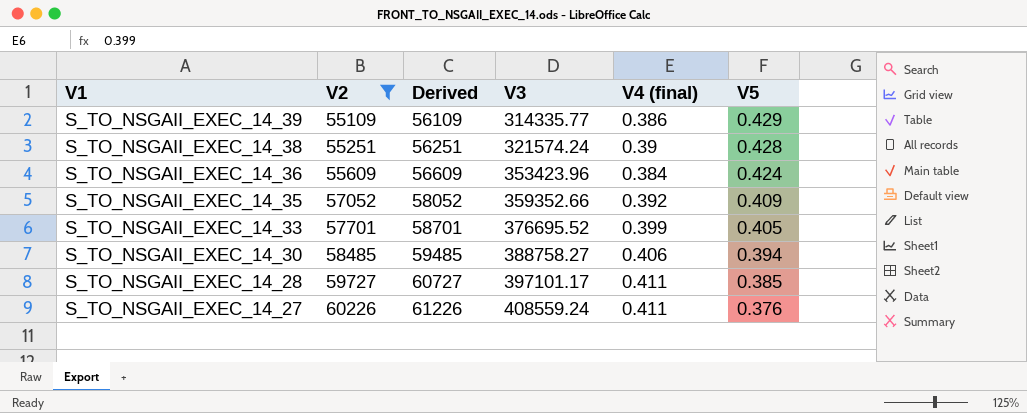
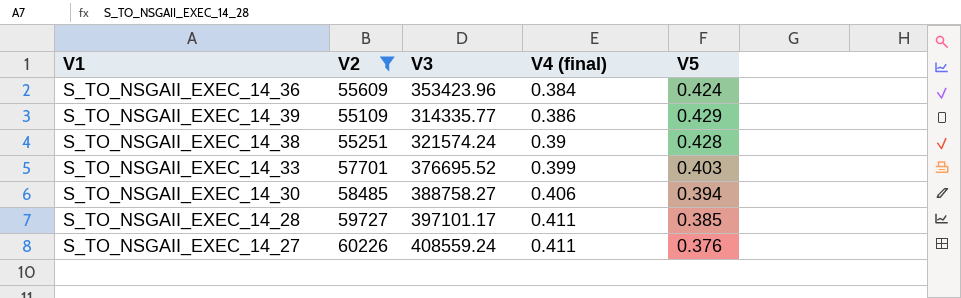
row order: V1 descending -> V4 (final) ascending
column Derived | formula: [V2] + 1000 -> none
row S_TO_NSGAII_EXEC_14_35: 57052 | 58052 | 359352.66 | 0.392 | 0.409 -> none
S_TO_NSGAII_EXEC_14_33 | V5: 0.405 -> 0.403

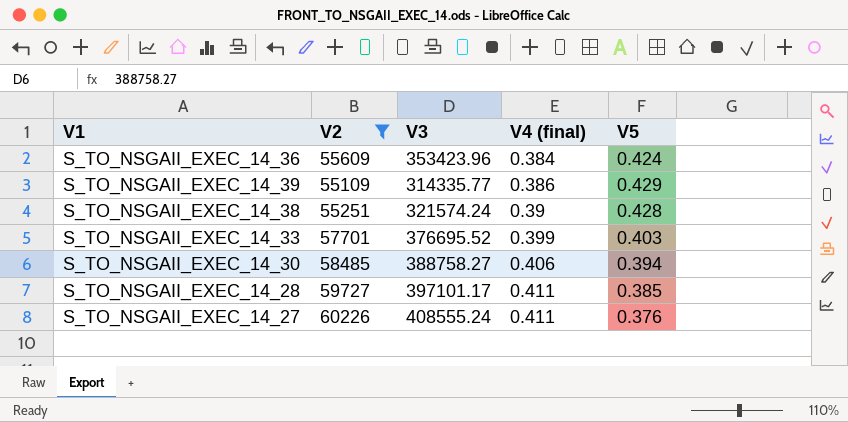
S_TO_NSGAII_EXEC_14_27 | V3: 408559.24 -> 408555.24

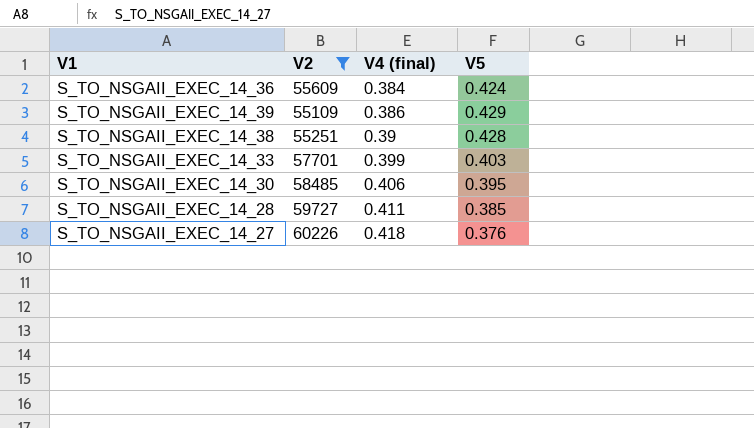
column V3 | position: 3 -> none
S_TO_NSGAII_EXEC_14_30 | V5: 0.394 -> 0.395
S_TO_NSGAII_EXEC_14_27 | V4 (final): 0.411 -> 0.418

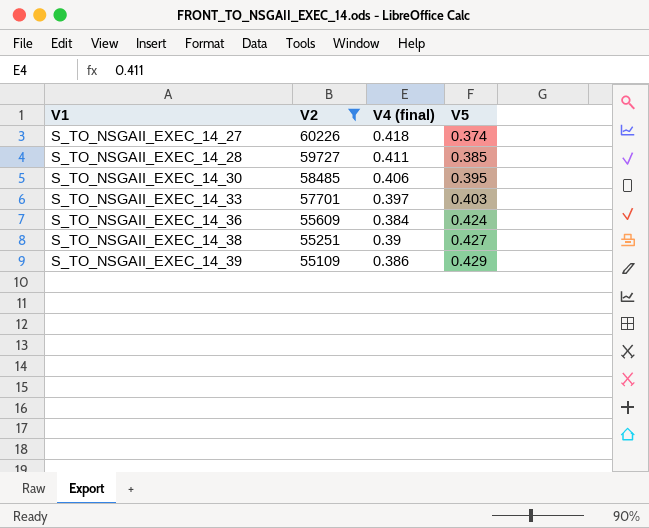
row order: V4 (final) ascending -> V1 ascending
S_TO_NSGAII_EXEC_14_27 | V5: 0.376 -> 0.374
S_TO_NSGAII_EXEC_14_33 | V4 (final): 0.399 -> 0.397
S_TO_NSGAII_EXEC_14_38 | V5: 0.428 -> 0.427

